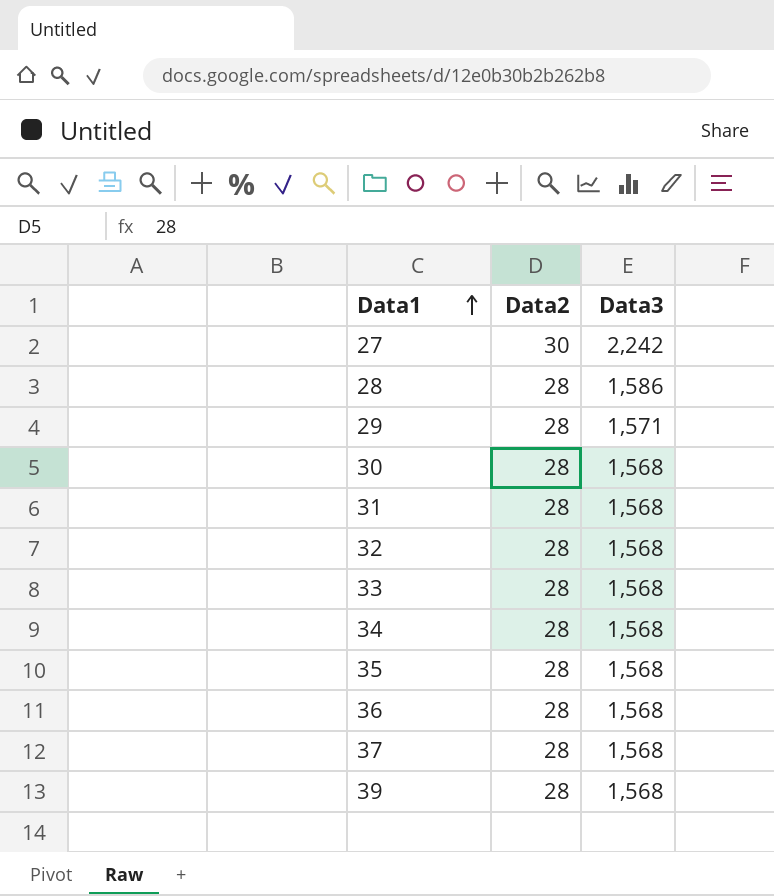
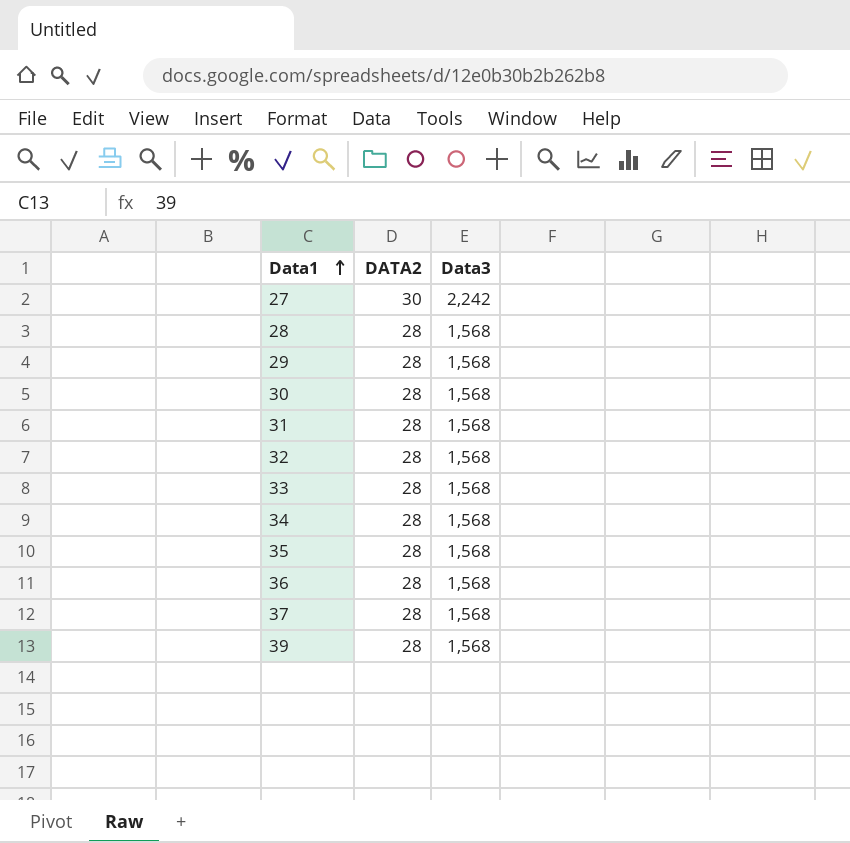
column name: Data2 -> DATA2
28 | Data3: 1,586 -> 1,568
29 | Data3: 1,571 -> 1,568

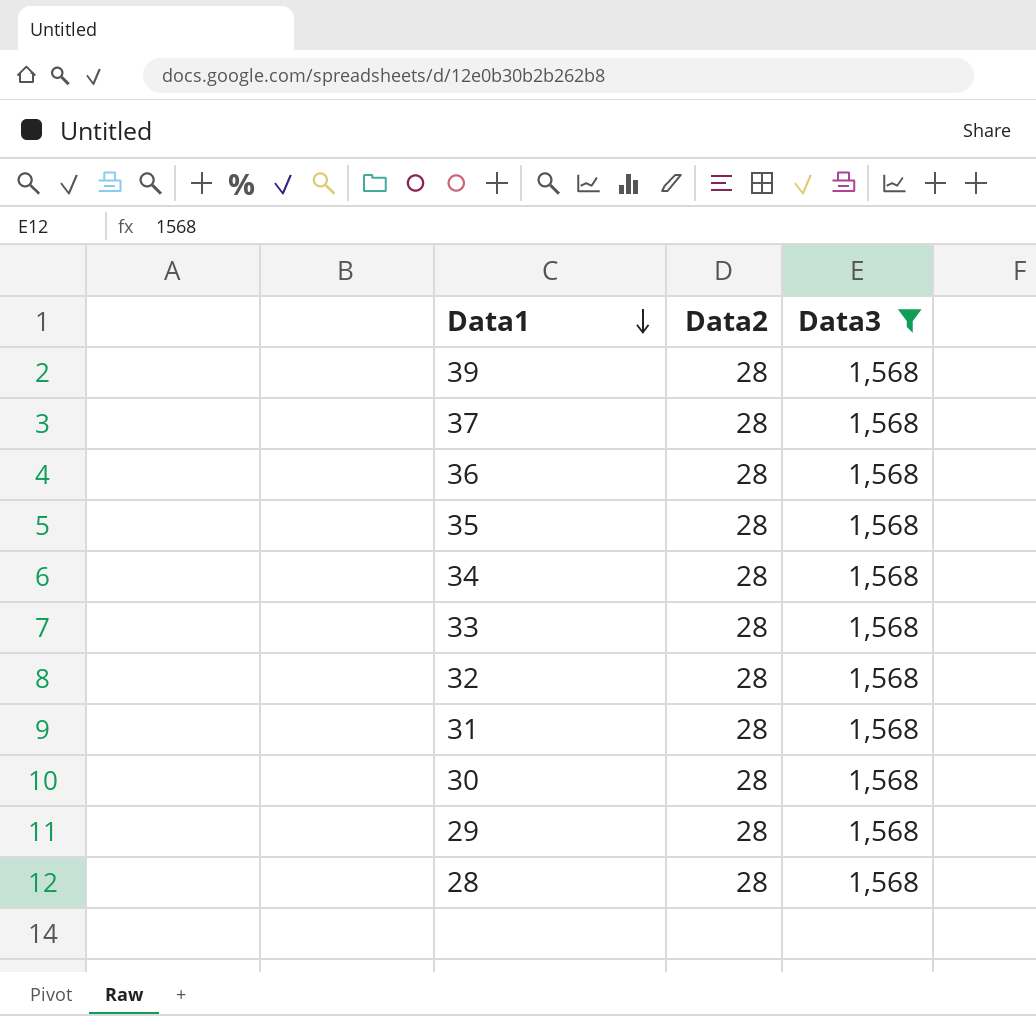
filter: none -> Data3 = 1,568
row order: Data1 ascending -> Data1 descending
column name: DATA2 -> Data2

